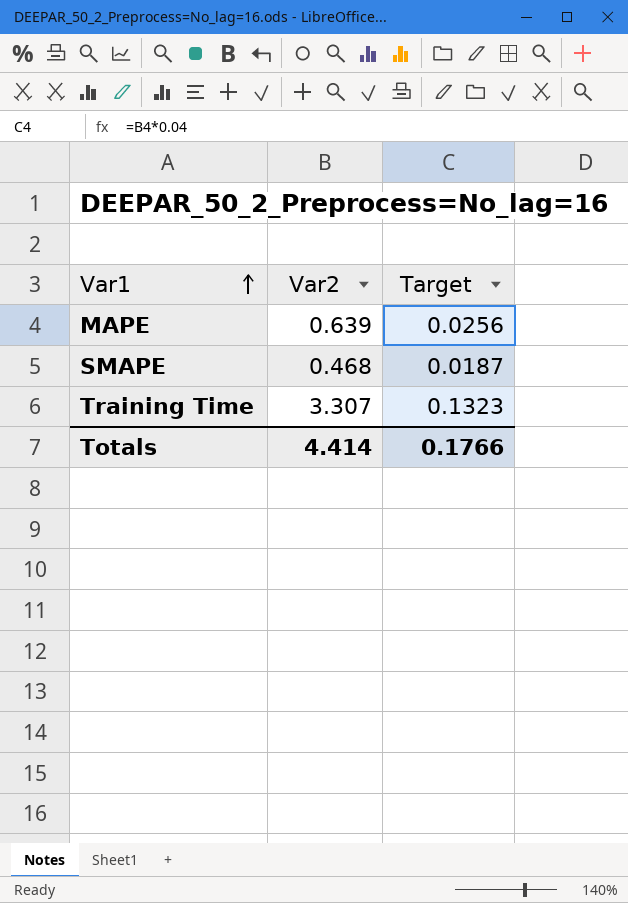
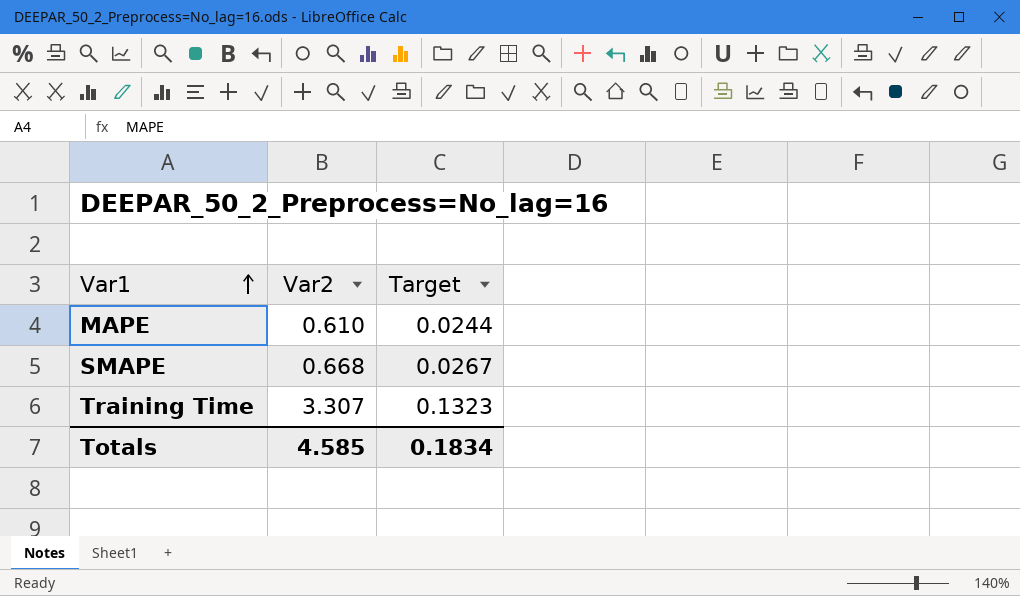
MAPE | Var2: 0.639 -> 0.610
MAPE | Target: 0.0256 -> 0.0244
SMAPE | Var2: 0.468 -> 0.668
SMAPE | Target: 0.0187 -> 0.0267
Totals | Var2: 4.414 -> 4.585
Totals | Target: 0.1766 -> 0.1834

